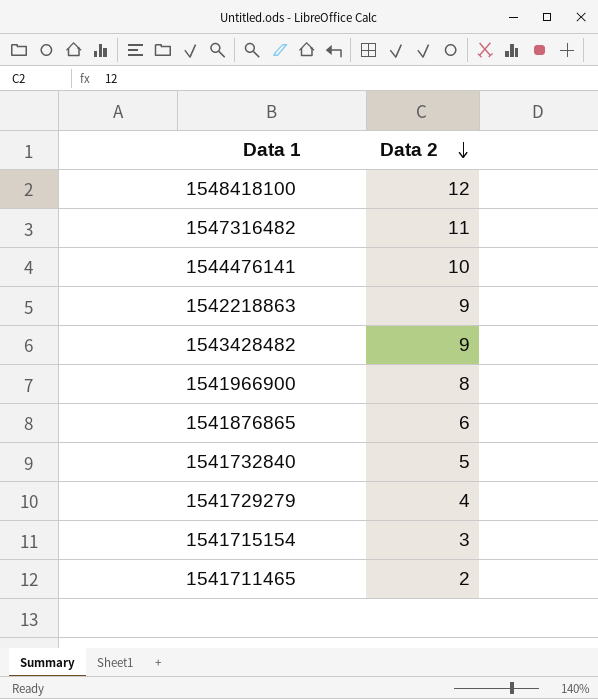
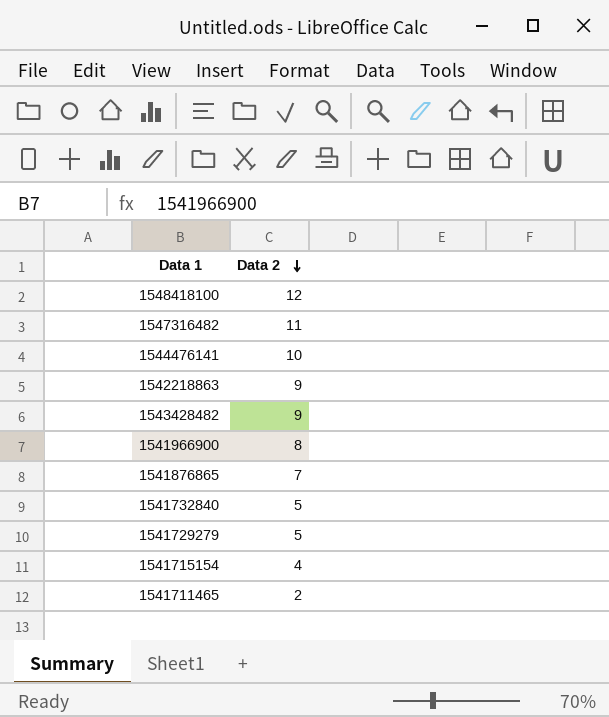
1541876865 | Data 2: 6 -> 7
1541729279 | Data 2: 4 -> 5
1541715154 | Data 2: 3 -> 4

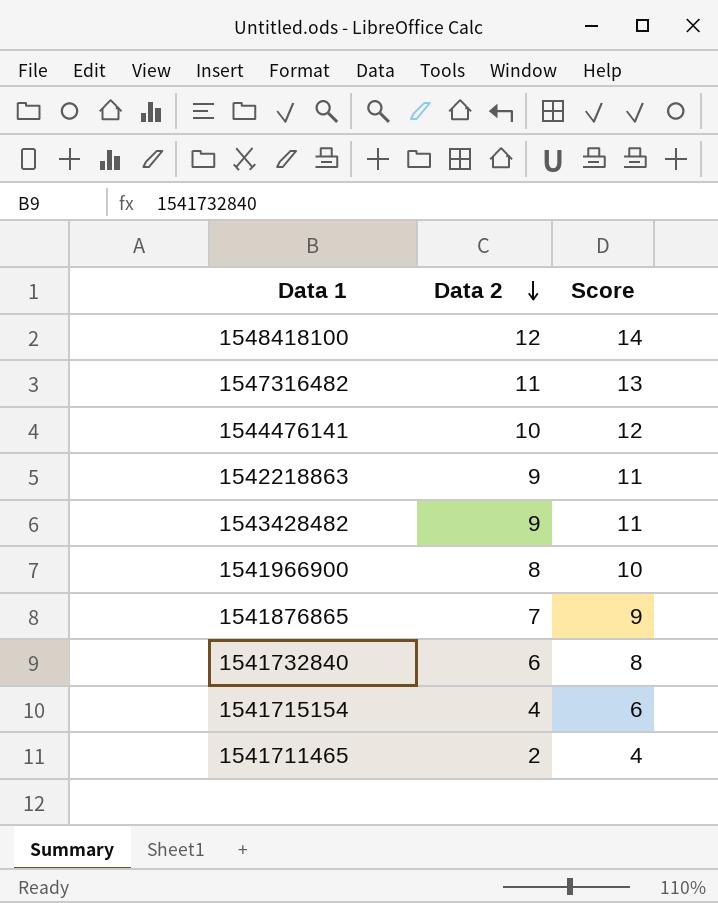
column Score | formula: none -> [Data 2] + 2
row 1541729279: 5 -> none
1541732840 | Data 2: 5 -> 6

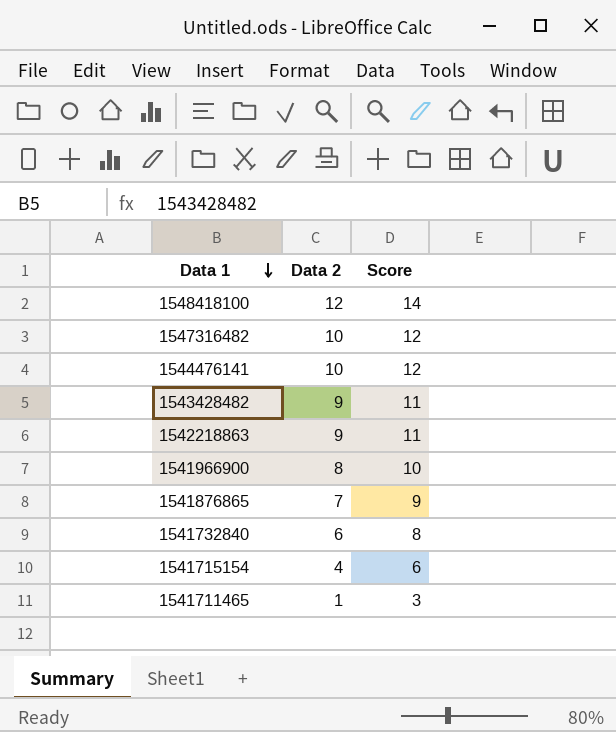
row order: Data 2 descending -> Data 1 descending
1547316482 | Data 2: 11 -> 10
1547316482 | Score: 13 -> 12
1541711465 | Data 2: 2 -> 1
1541711465 | Score: 4 -> 3

